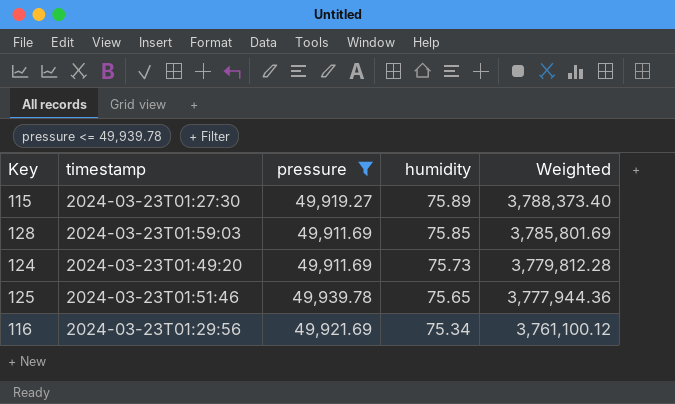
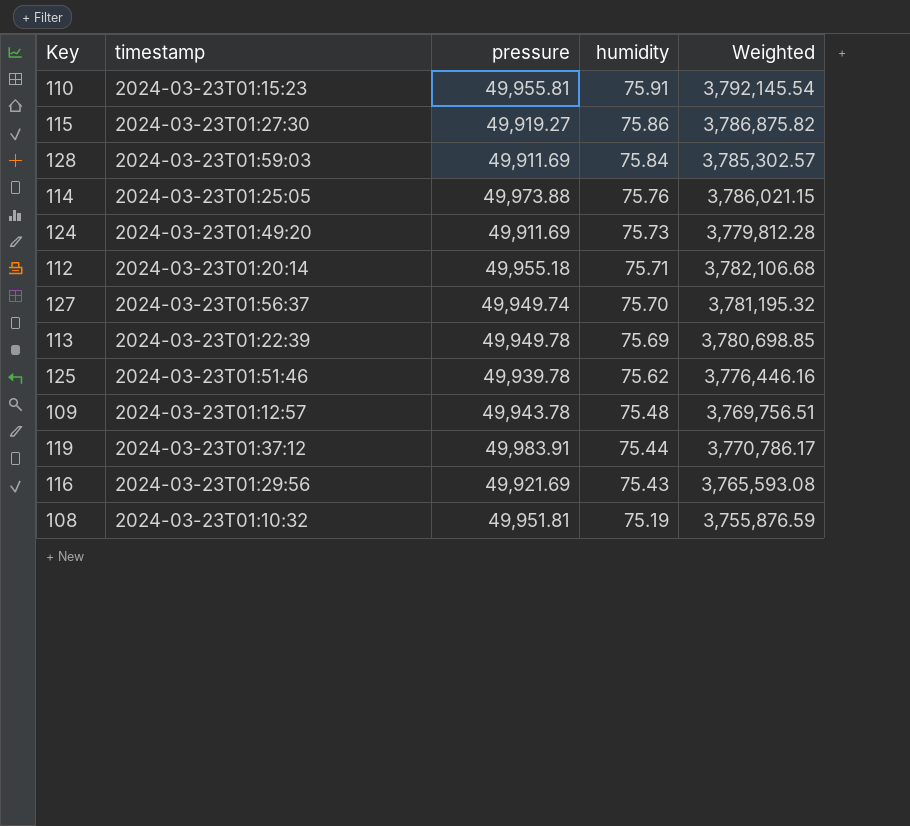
filter: pressure <= 49,939.78 -> none
115 | humidity: 75.89 -> 75.86
115 | Weighted: 3,788,373.40 -> 3,786,875.82
128 | humidity: 75.85 -> 75.84
128 | Weighted: 3,785,801.69 -> 3,785,302.57
125 | humidity: 75.65 -> 75.62
125 | Weighted: 3,777,944.36 -> 3,776,446.16
116 | humidity: 75.34 -> 75.43
116 | Weighted: 3,761,100.12 -> 3,765,593.08

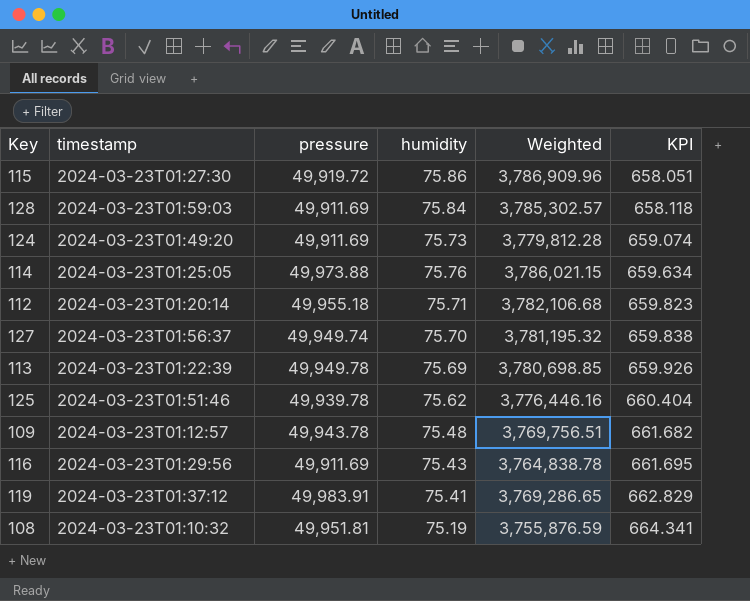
row order: humidity descending -> KPI ascending
column KPI | formula: none -> [pressure] / [humidity]
row 110: 2024-03-23T01:15:23 | 49,955.81 | 75.91 | 3,792,145.54 -> none
115 | pressure: 49,919.27 -> 49,919.72
115 | Weighted: 3,786,875.82 -> 3,786,909.96
116 | pressure: 49,921.69 -> 49,911.69
116 | Weighted: 3,765,593.08 -> 3,764,838.78
119 | humidity: 75.44 -> 75.41
119 | Weighted: 3,770,786.17 -> 3,769,286.65

